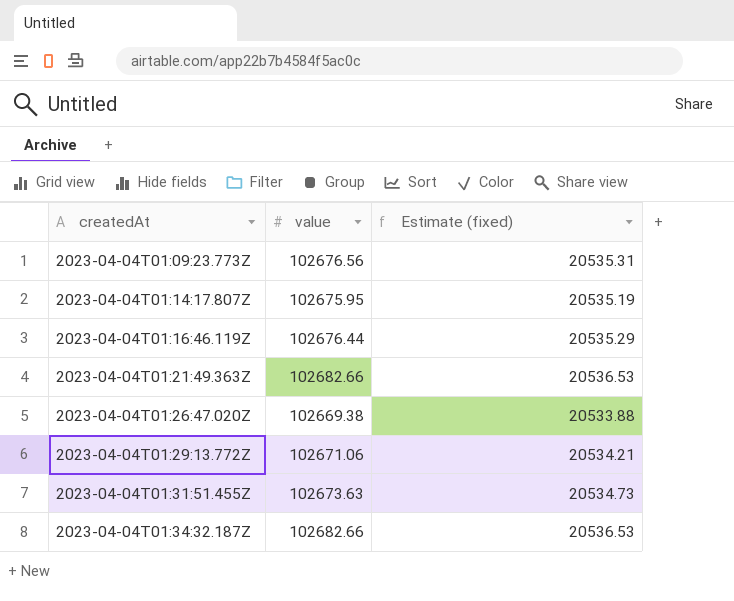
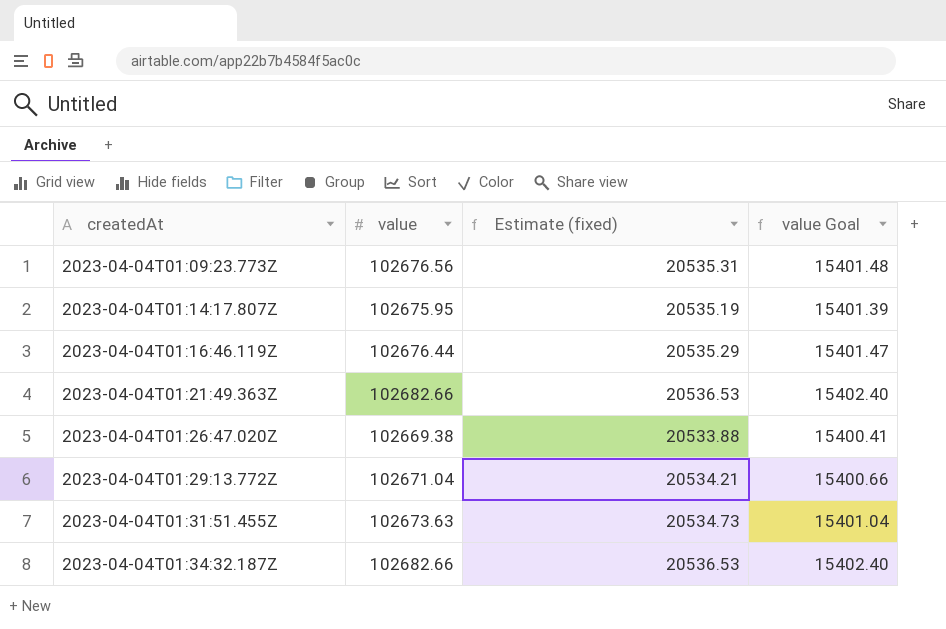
column value Goal | formula: none -> [value] * 0.15
2023-04-04T01:29:13.772Z | value: 102671.06 -> 102671.04

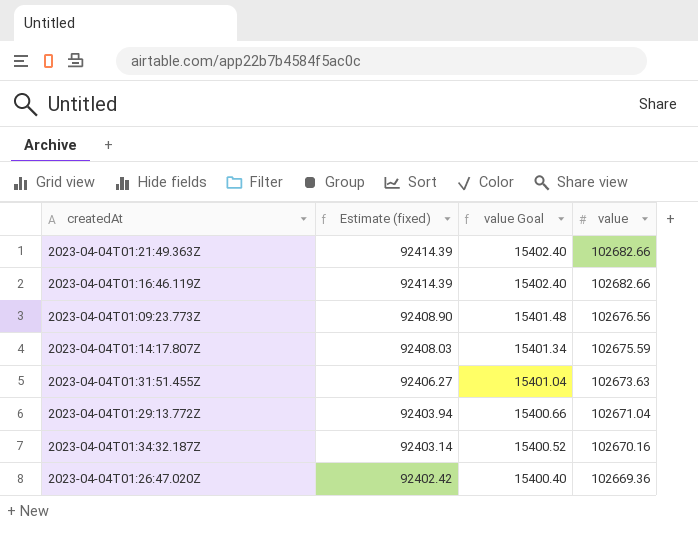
row order: createdAt ascending -> Estimate (fixed) descending
column Estimate (fixed) | formula: [value] * 0.2 -> [value] * 0.9
column value | position: 2 -> 4
2023-04-04T01:16:46.119Z | value Goal: 15401.47 -> 15402.40
2023-04-04T01:16:46.119Z | value: 102676.44 -> 102682.66
2023-04-04T01:14:17.807Z | value Goal: 15401.39 -> 15401.34
2023-04-04T01:14:17.807Z | value: 102675.95 -> 102675.59
2023-04-04T01:34:32.187Z | value Goal: 15402.40 -> 15400.52
2023-04-04T01:34:32.187Z | value: 102682.66 -> 102670.16
2023-04-04T01:26:47.020Z | value Goal: 15400.41 -> 15400.40
2023-04-04T01:26:47.020Z | value: 102669.38 -> 102669.36

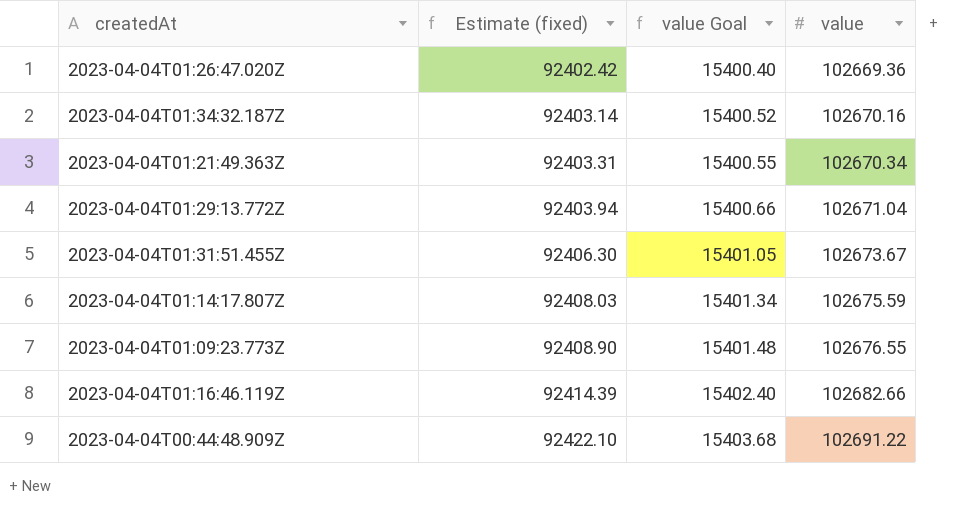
row order: Estimate (fixed) descending -> Estimate (fixed) ascending
2023-04-04T01:21:49.363Z | Estimate (fixed): 92414.39 -> 92403.31
2023-04-04T01:21:49.363Z | value Goal: 15402.40 -> 15400.55
2023-04-04T01:21:49.363Z | value: 102682.66 -> 102670.34
2023-04-04T01:31:51.455Z | Estimate (fixed): 92406.27 -> 92406.30
2023-04-04T01:31:51.455Z | value Goal: 15401.04 -> 15401.05
2023-04-04T01:31:51.455Z | value: 102673.63 -> 102673.67
2023-04-04T01:09:23.773Z | value: 102676.56 -> 102676.55
row 2023-04-04T00:44:48.909Z: none -> 92422.10 | 15403.68 | 102691.22

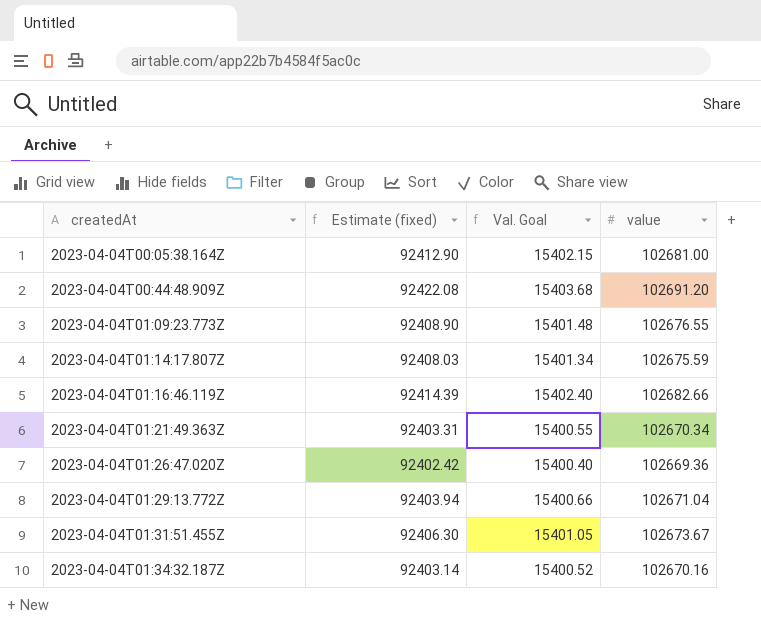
row order: Estimate (fixed) ascending -> createdAt ascending
column name: value Goal -> Val. Goal
row 2023-04-04T00:05:38.164Z: none -> 92412.90 | 15402.15 | 102681.00
2023-04-04T00:44:48.909Z | Estimate (fixed): 92422.10 -> 92422.08
2023-04-04T00:44:48.909Z | value: 102691.22 -> 102691.20

